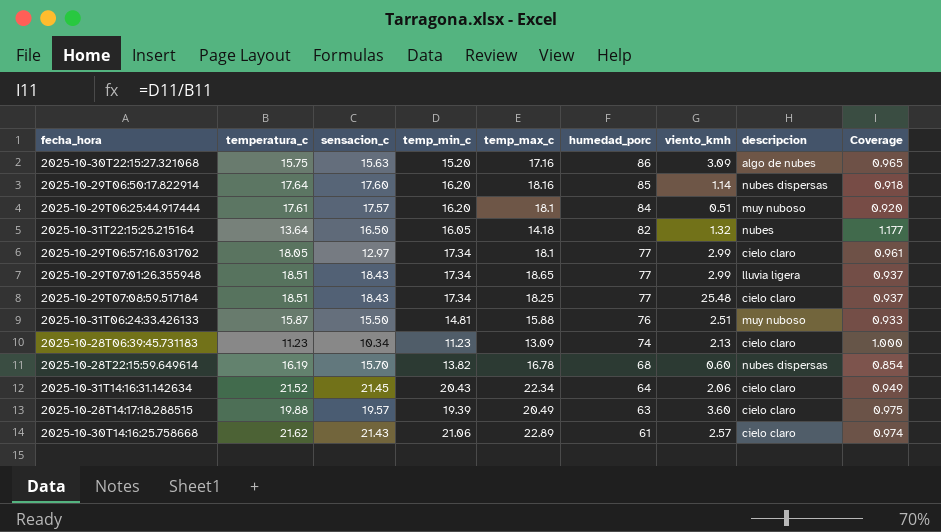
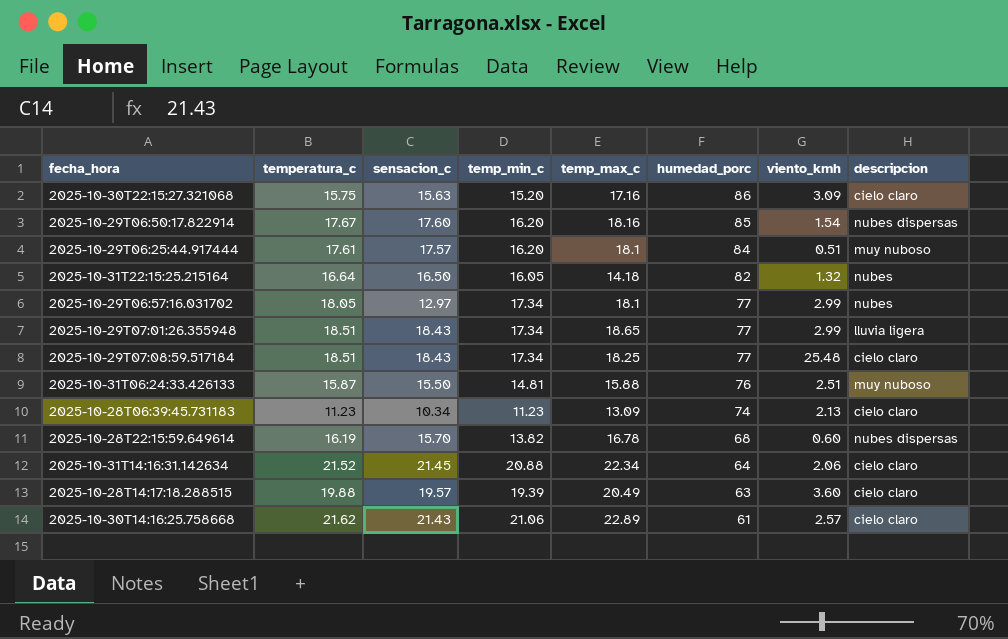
column Coverage | formula: [temp_min_c] / [temperatura_c] -> none
2025-10-30T22:15:27.321068 | descripcion: algo de nubes -> cielo claro
2025-10-29T06:50:17.822914 | temperatura_c: 17.64 -> 17.67
2025-10-29T06:50:17.822914 | viento_kmh: 1.14 -> 1.54
2025-10-31T22:15:25.215164 | temperatura_c: 13.64 -> 16.64
2025-10-29T06:57:16.031702 | descripcion: cielo claro -> nubes
2025-10-31T14:16:31.142634 | temp_min_c: 20.43 -> 20.88

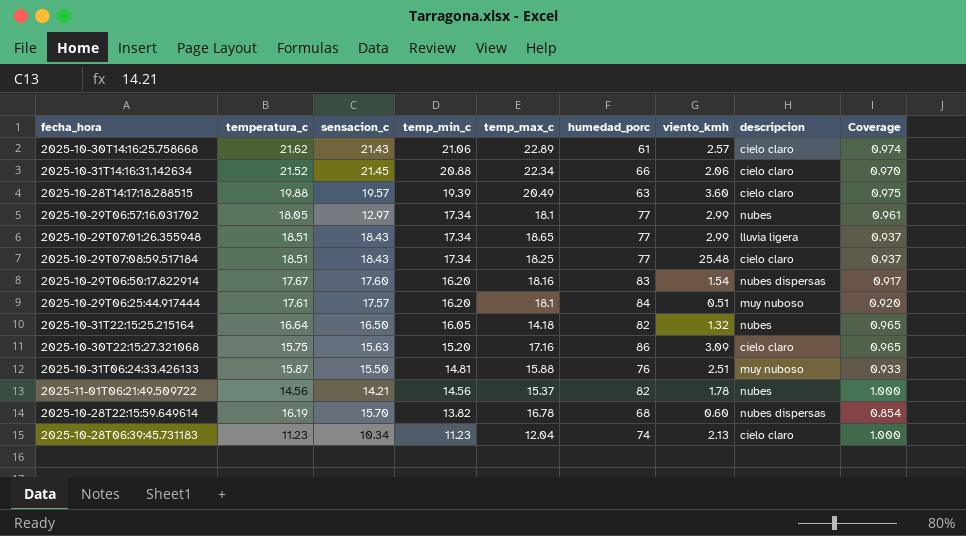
row order: humedad_porc descending -> temp_min_c descending
column Coverage | formula: none -> [temp_min_c] / [temperatura_c]
2025-10-31T14:16:31.142634 | humedad_porc: 64 -> 66
2025-10-29T06:50:17.822914 | humedad_porc: 85 -> 83
row 2025-11-01T06:21:49.509722: none -> 14.56 | 14.21 | 14.56 | 15.37 | 82 | 1.78 | nubes | 1.000
2025-10-28T06:39:45.731183 | temp_max_c: 13.09 -> 12.04

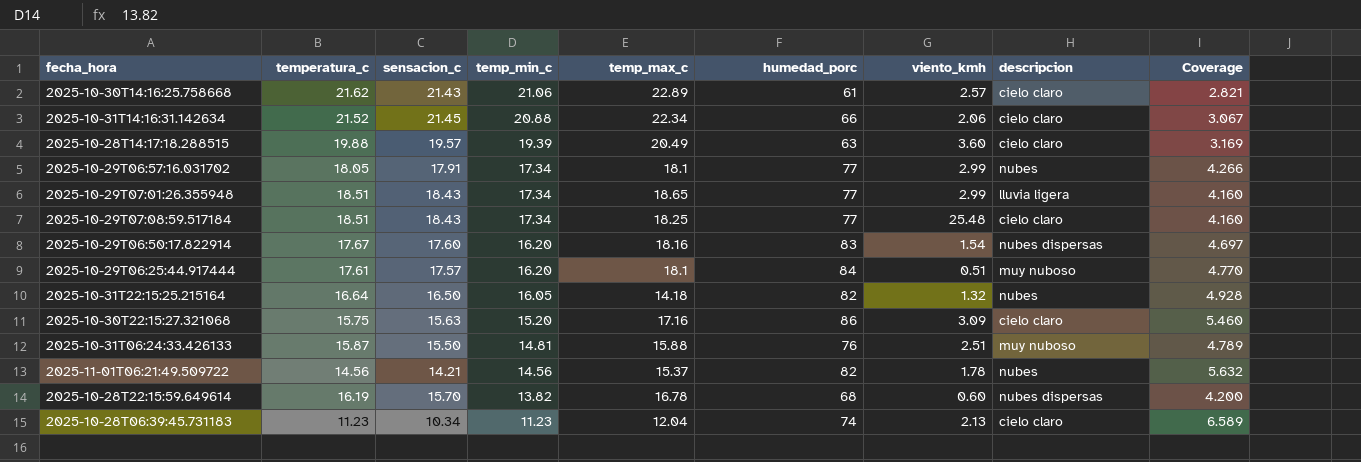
column Coverage | formula: [temp_min_c] / [temperatura_c] -> [humedad_porc] / [temperatura_c]
2025-10-29T06:57:16.031702 | sensacion_c: 12.97 -> 17.91

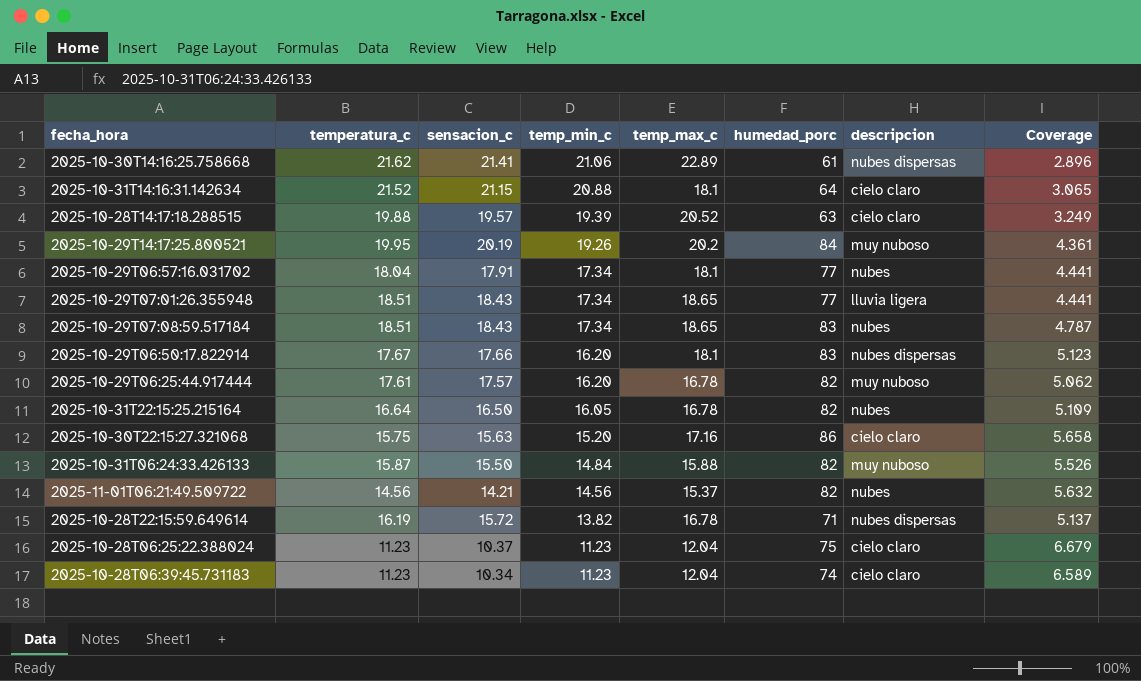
column viento_kmh | position: 7 -> none
column Coverage | formula: [humedad_porc] / [temperatura_c] -> [humedad_porc] / [temp_min_c]
2025-10-30T14:16:25.758668 | sensacion_c: 21.43 -> 21.41
2025-10-30T14:16:25.758668 | descripcion: cielo claro -> nubes dispersas
2025-10-31T14:16:31.142634 | sensacion_c: 21.45 -> 21.15
2025-10-31T14:16:31.142634 | temp_max_c: 22.34 -> 18.1
2025-10-31T14:16:31.142634 | humedad_porc: 66 -> 64
2025-10-28T14:17:18.288515 | temp_max_c: 20.49 -> 20.52
row 2025-10-29T14:17:25.800521: none -> 19.95 | 20.19 | 19.26 | 20.2 | 84 | muy nuboso | 4.361
2025-10-29T06:57:16.031702 | temperatura_c: 18.05 -> 18.04
2025-10-29T07:08:59.517184 | temp_max_c: 18.25 -> 18.65
2025-10-29T07:08:59.517184 | humedad_porc: 77 -> 83
2025-10-29T07:08:59.517184 | descripcion: cielo claro -> nubes
2025-10-29T06:50:17.822914 | sensacion_c: 17.60 -> 17.66
2025-10-29T06:50:17.822914 | temp_max_c: 18.16 -> 18.1
2025-10-29T06:25:44.917444 | temp_max_c: 18.1 -> 16.78
2025-10-29T06:25:44.917444 | humedad_porc: 84 -> 82
2025-10-31T22:15:25.215164 | temp_max_c: 14.18 -> 16.78
2025-10-31T06:24:33.426133 | temp_min_c: 14.81 -> 14.84
2025-10-31T06:24:33.426133 | humedad_porc: 76 -> 82
2025-10-28T22:15:59.649614 | sensacion_c: 15.70 -> 15.72
2025-10-28T22:15:59.649614 | humedad_porc: 68 -> 71
row 2025-10-28T06:25:22.388024: none -> 11.23 | 10.37 | 11.23 | 12.04 | 75 | cielo claro | 6.679

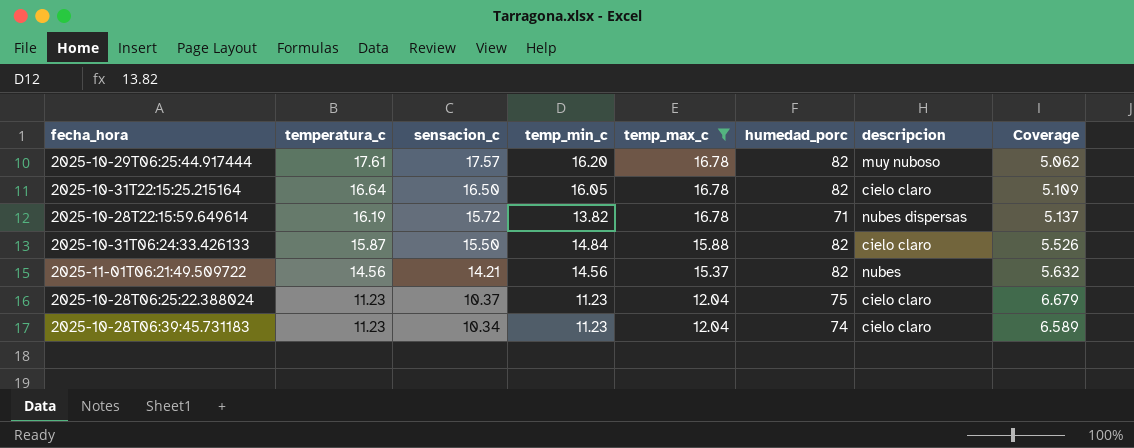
filter: none -> temp_max_c <= 16.78
row order: temp_min_c descending -> temperatura_c descending
2025-10-31T22:15:25.215164 | descripcion: nubes -> cielo claro
2025-10-31T06:24:33.426133 | descripcion: muy nuboso -> cielo claro

